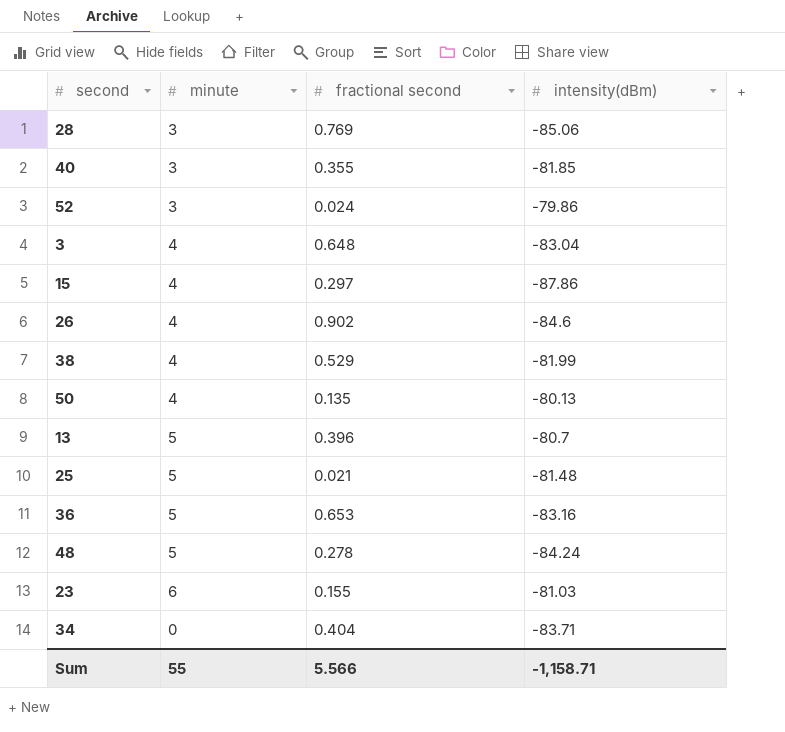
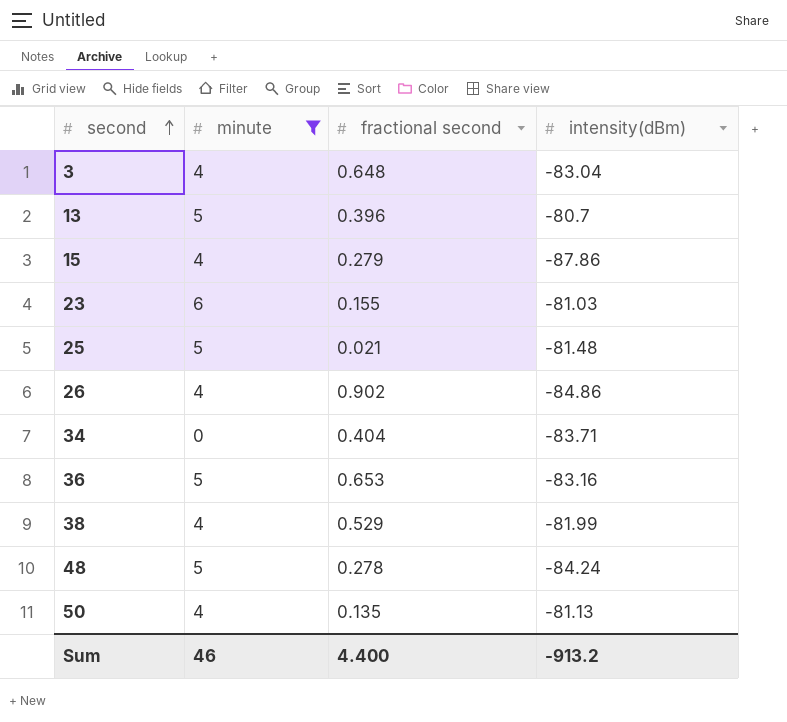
filter: none -> minute != 3
row order: none -> second ascending
15 | fractional second: 0.297 -> 0.279
26 | intensity(dBm): -84.6 -> -84.86
50 | intensity(dBm): -80.13 -> -81.13
Sum | minute: 55 -> 46
Sum | fractional second: 5.566 -> 4.400
Sum | intensity(dBm): -1,158.71 -> -913.2

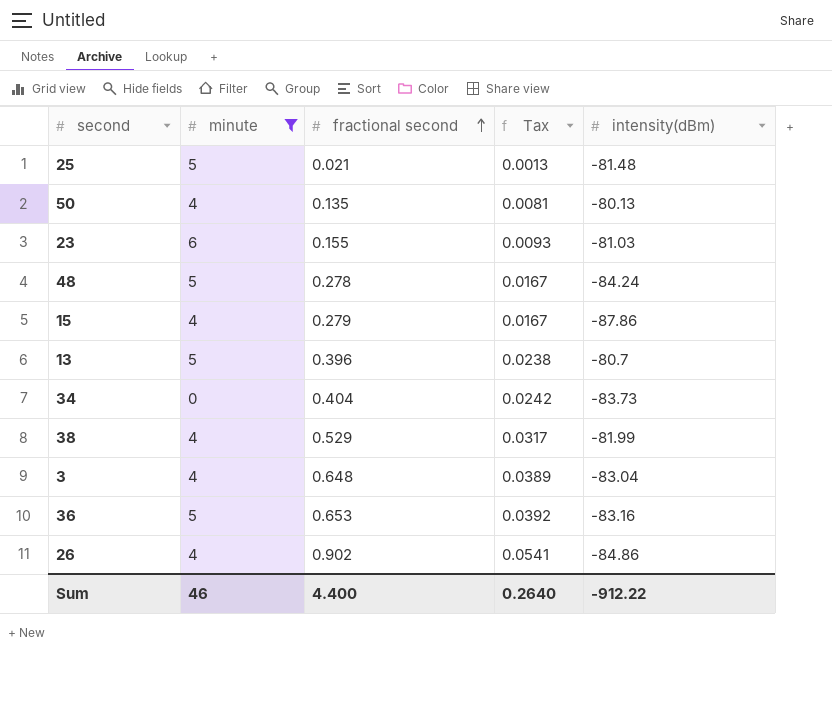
row order: second ascending -> fractional second ascending
column Tax | formula: none -> [fractional second] * 0.06
50 | intensity(dBm): -81.13 -> -80.13
34 | intensity(dBm): -83.71 -> -83.73
Sum | intensity(dBm): -913.2 -> -912.22

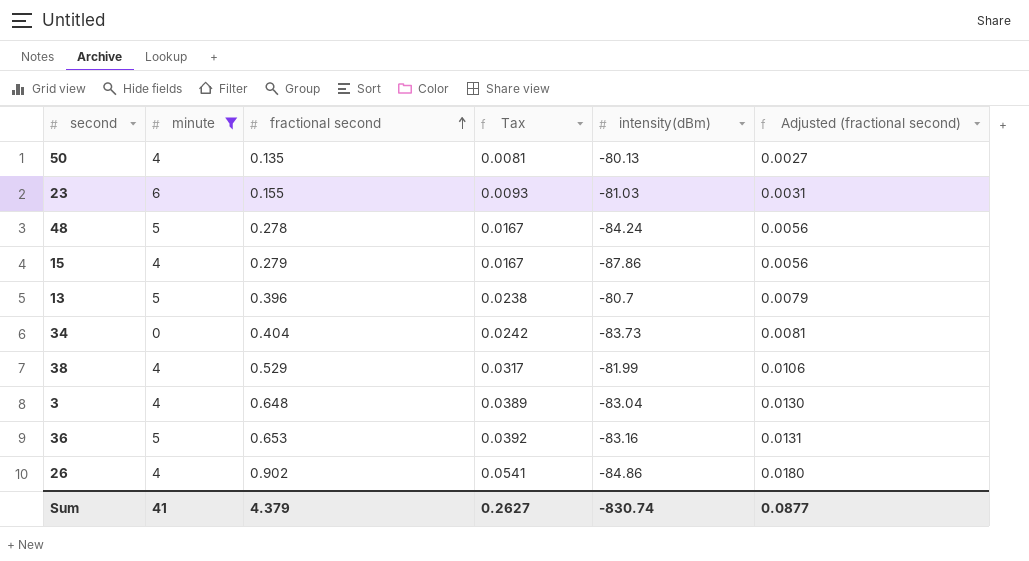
column Adjusted (fractional second) | formula: none -> [fractional second] * 0.02
row 25: 5 | 0.021 | 0.0013 | -81.48 -> none
Sum | minute: 46 -> 41
Sum | fractional second: 4.400 -> 4.379
Sum | Tax: 0.2640 -> 0.2627
Sum | intensity(dBm): -912.22 -> -830.74

